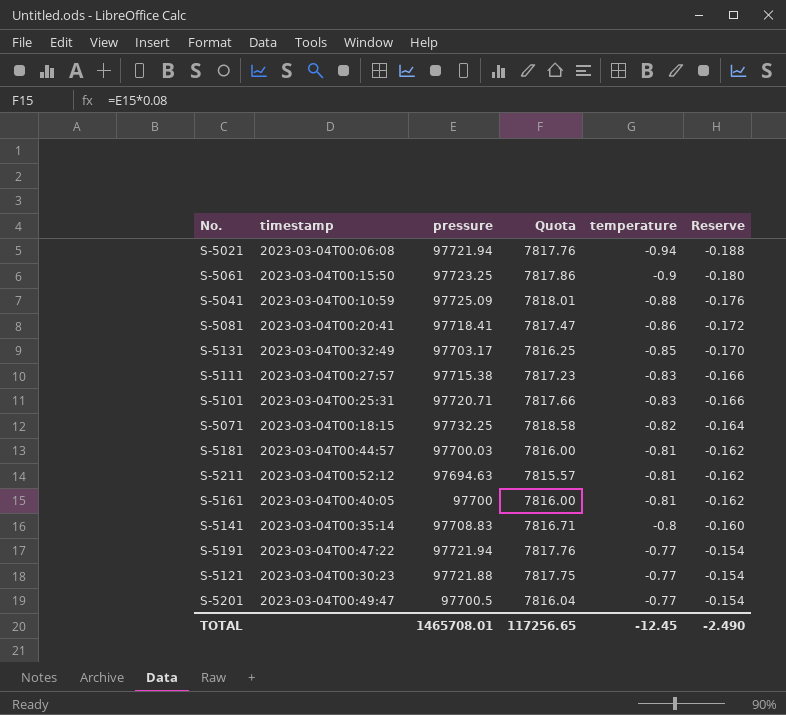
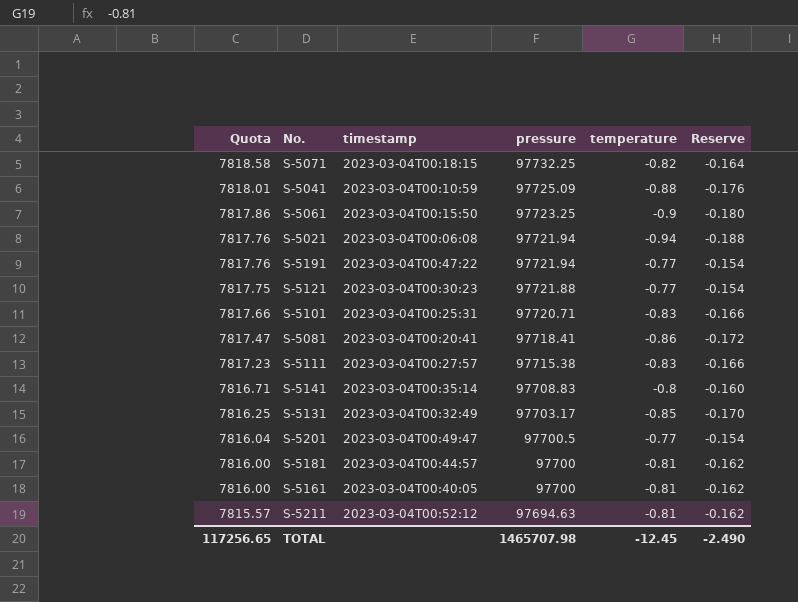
row order: temperature ascending -> Quota descending
column Quota | position: 4 -> 1
S-5181 | pressure: 97700.03 -> 97700
TOTAL | pressure: 1465708.01 -> 1465707.98

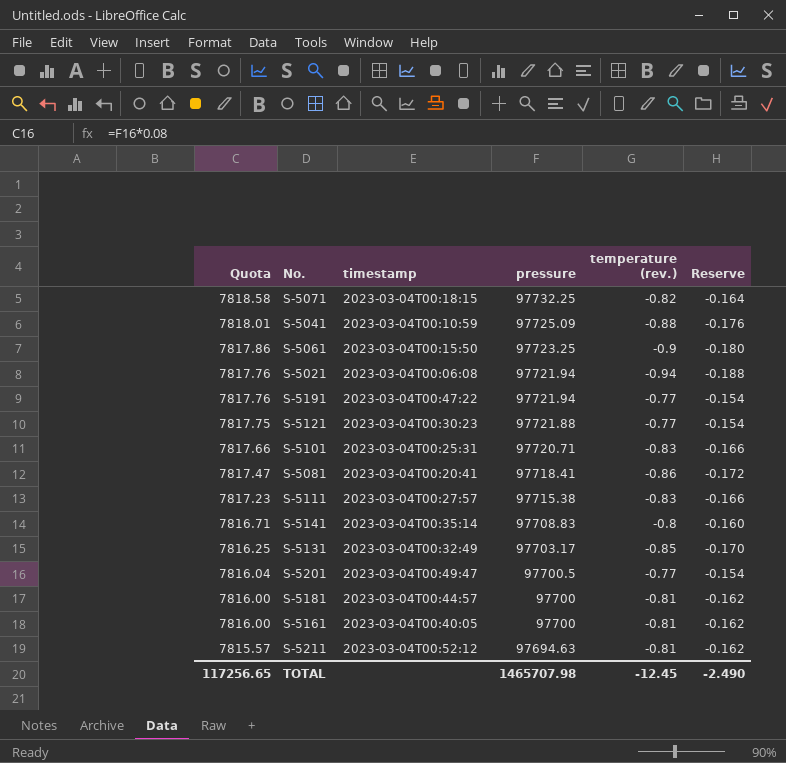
column name: temperature -> temperature (rev.)

